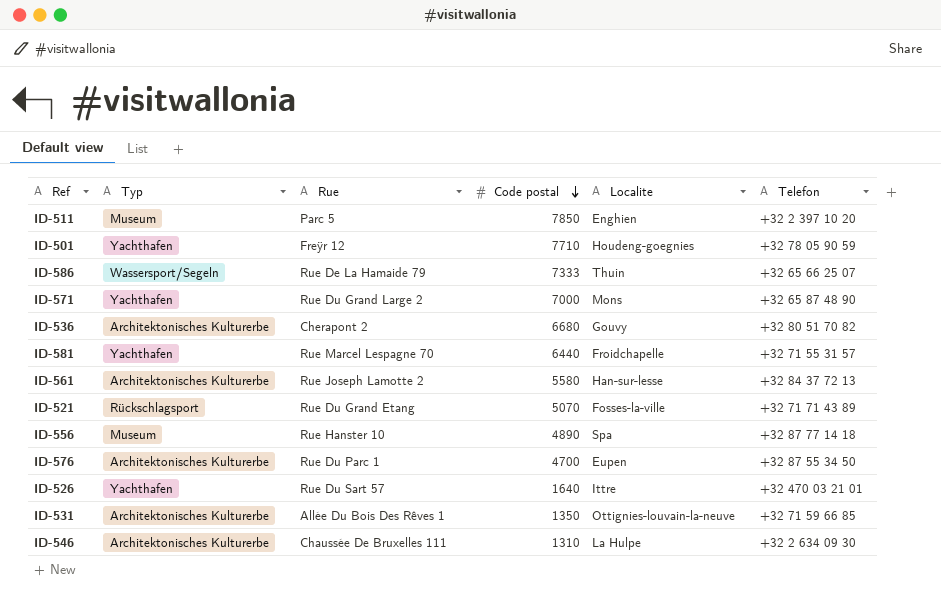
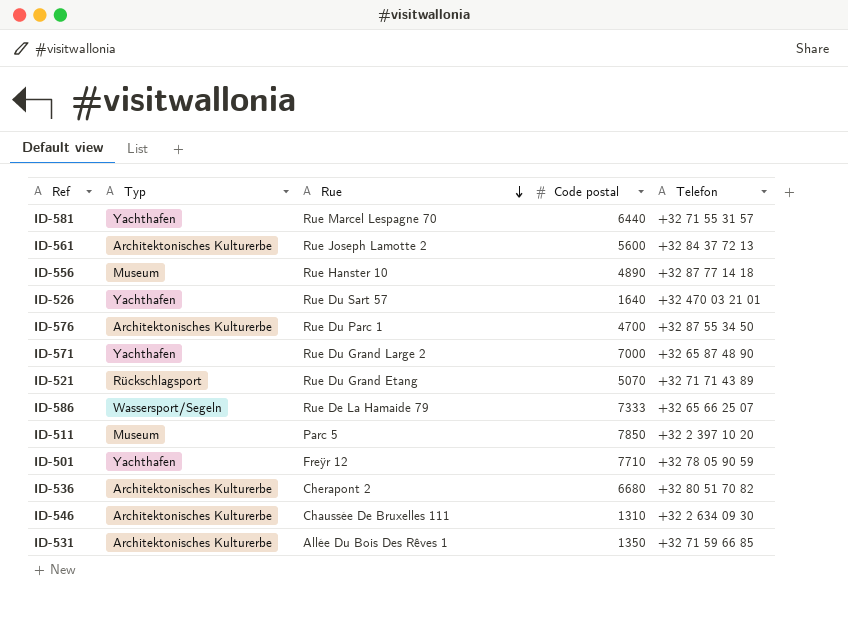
row order: Code postal descending -> Rue descending
column Localite | position: 5 -> none
ID-561 | Code postal: 5580 -> 5600

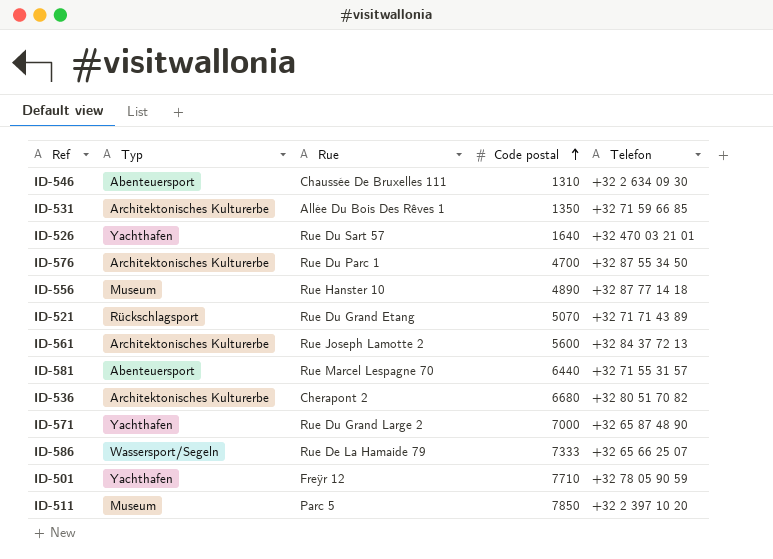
row order: Rue descending -> Code postal ascending
ID-546 | Typ: Architektonisches Kulturerbe -> Abenteuersport
ID-581 | Typ: Yachthafen -> Abenteuersport

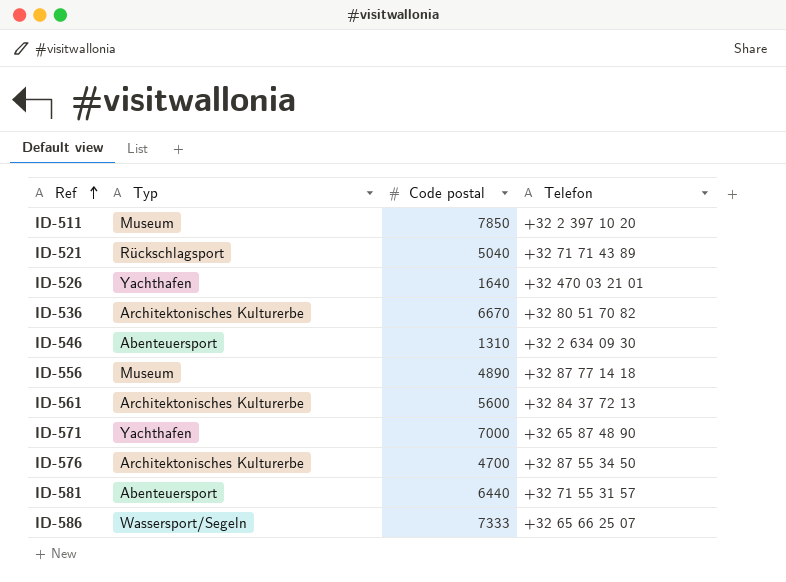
row order: Code postal ascending -> Ref ascending
column Rue | position: 3 -> none
row ID-531: Architektonisches Kulturerbe | Allée Du Bois Des Rêves 1 | 1350 | +32 71 59 66 85 -> none
row ID-501: Yachthafen | Freÿr 12 | 7710 | +32 78 05 90 59 -> none
ID-521 | Code postal: 5070 -> 5040
ID-536 | Code postal: 6680 -> 6670

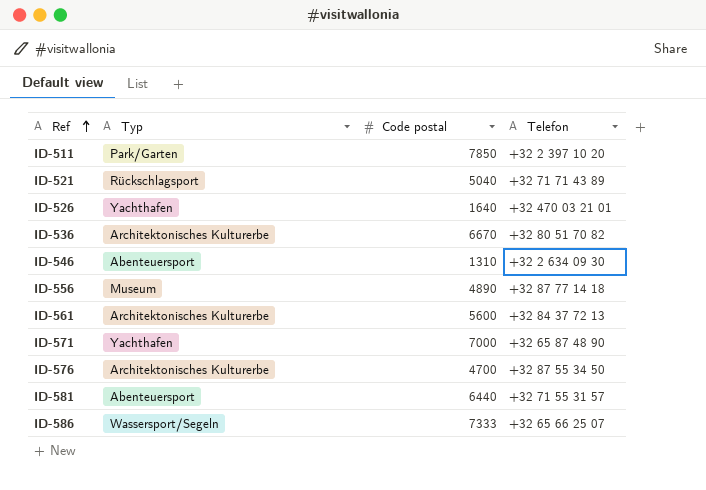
ID-511 | Typ: Museum -> Park/Garten

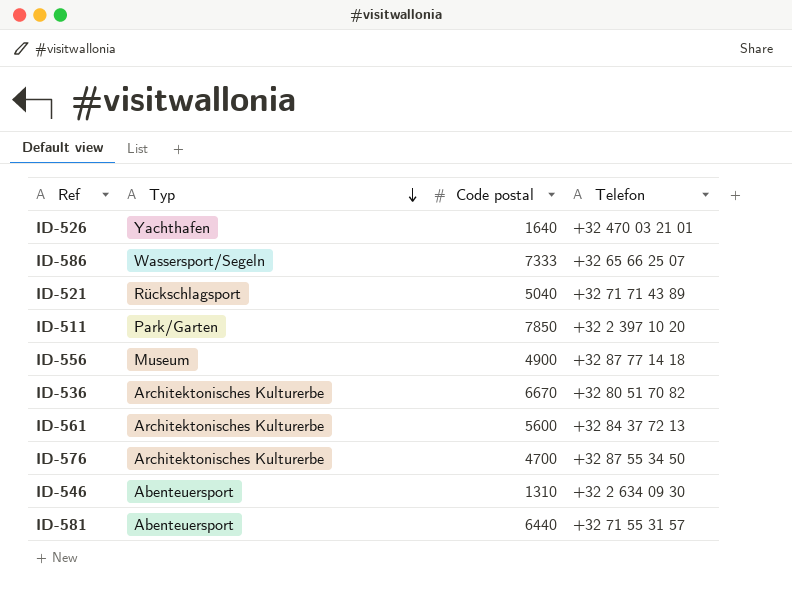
row order: Ref ascending -> Typ descending
row ID-571: Yachthafen | 7000 | +32 65 87 48 90 -> none
ID-556 | Code postal: 4890 -> 4900

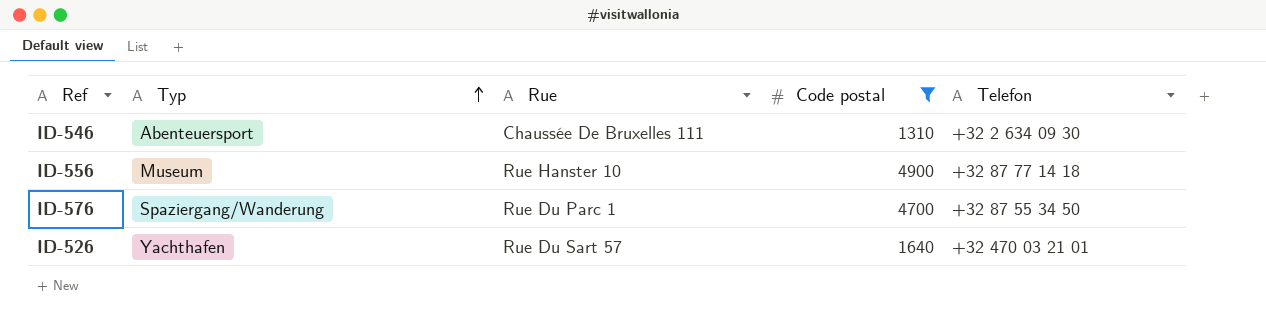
filter: none -> Code postal <= 4900
row order: Typ descending -> Typ ascending
column Rue | position: none -> 3
ID-576 | Typ: Architektonisches Kulturerbe -> Spaziergang/Wanderung

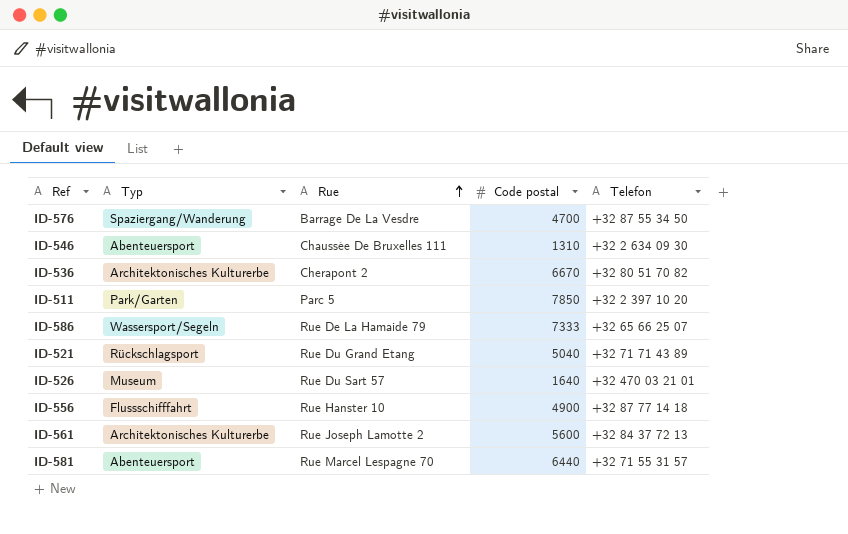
filter: Code postal <= 4900 -> none
row order: Typ ascending -> Rue ascending
ID-576 | Rue: Rue Du Parc 1 -> Barrage De La Vesdre
ID-526 | Typ: Yachthafen -> Museum
ID-556 | Typ: Museum -> Flussschifffahrt

